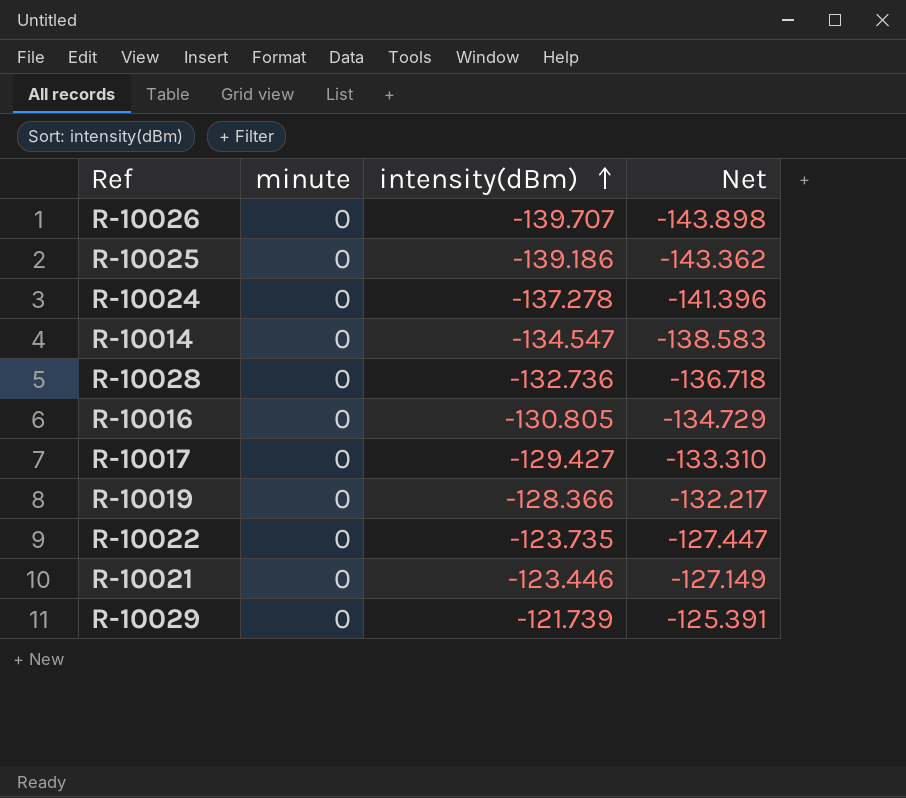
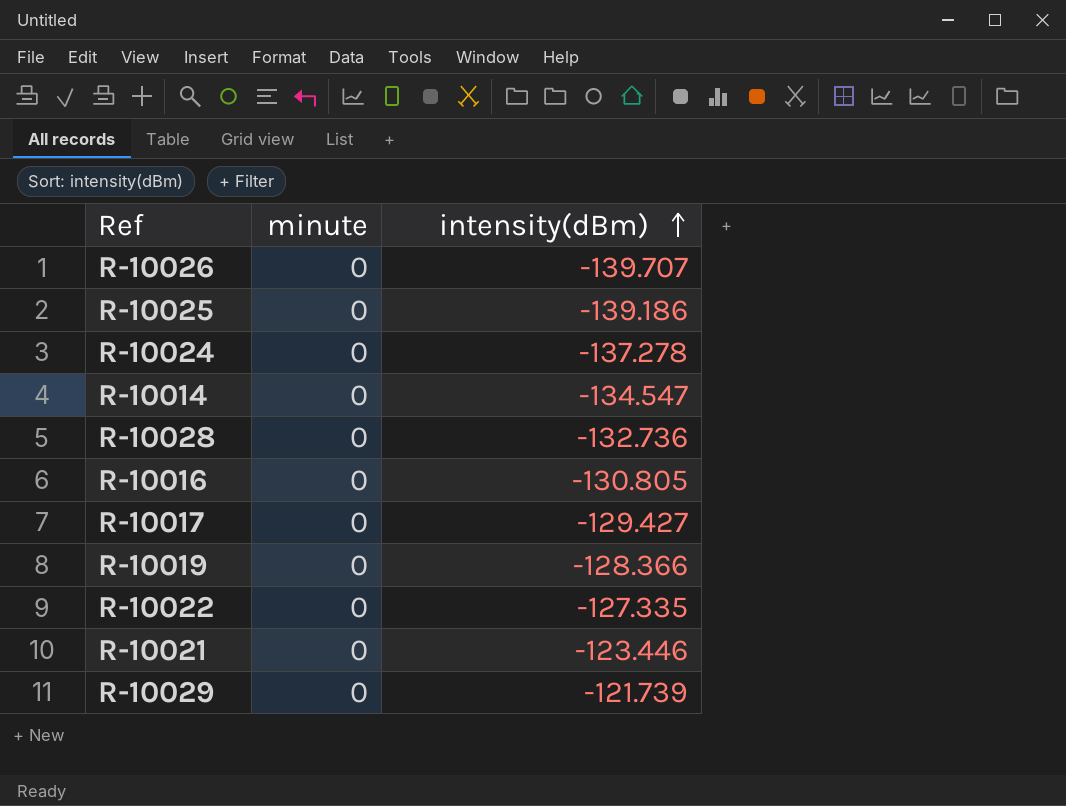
column Net | formula: [intensity(dBm)] * 1.03 -> none
R-10022 | intensity(dBm): -123.735 -> -127.335

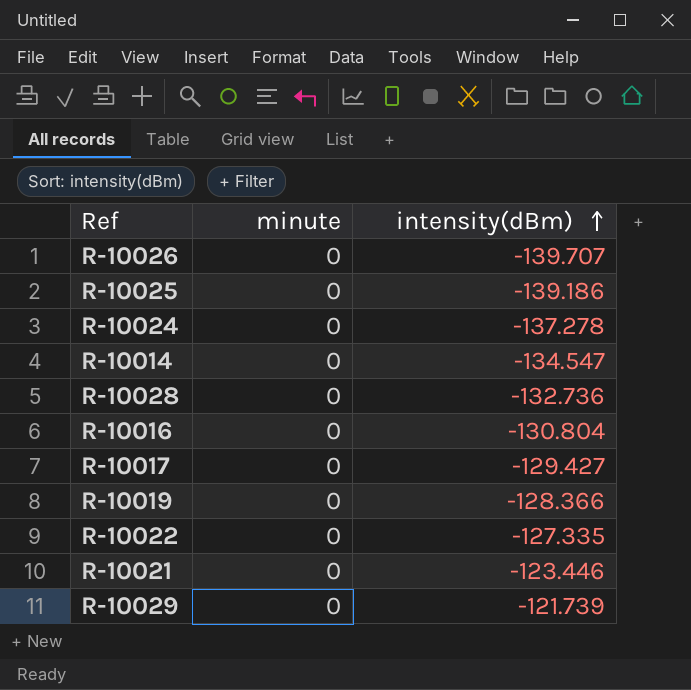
R-10016 | intensity(dBm): -130.805 -> -130.804

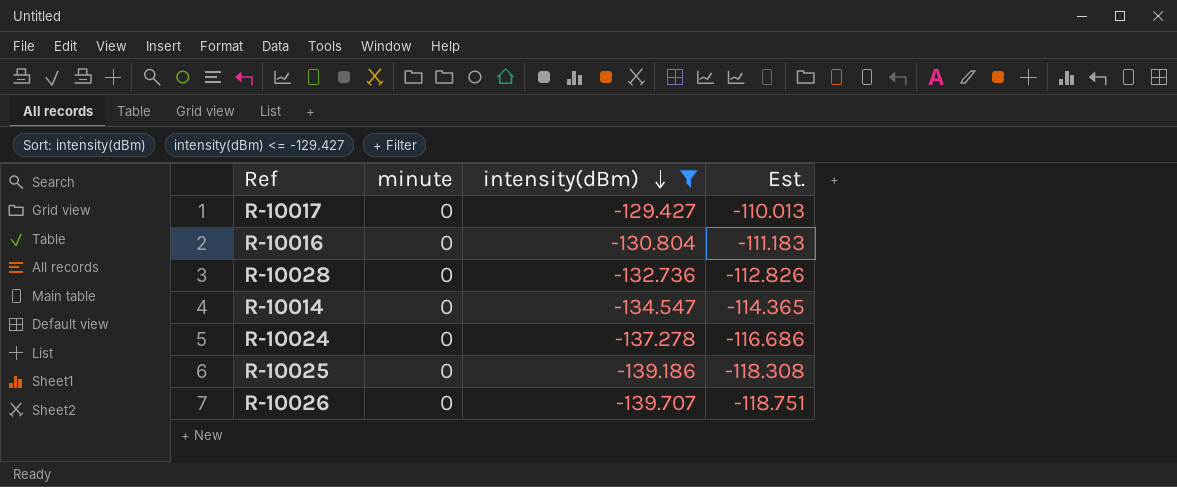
filter: none -> intensity(dBm) <= -129.427
row order: intensity(dBm) ascending -> intensity(dBm) descending
column Est. | formula: none -> [intensity(dBm)] * 0.85

